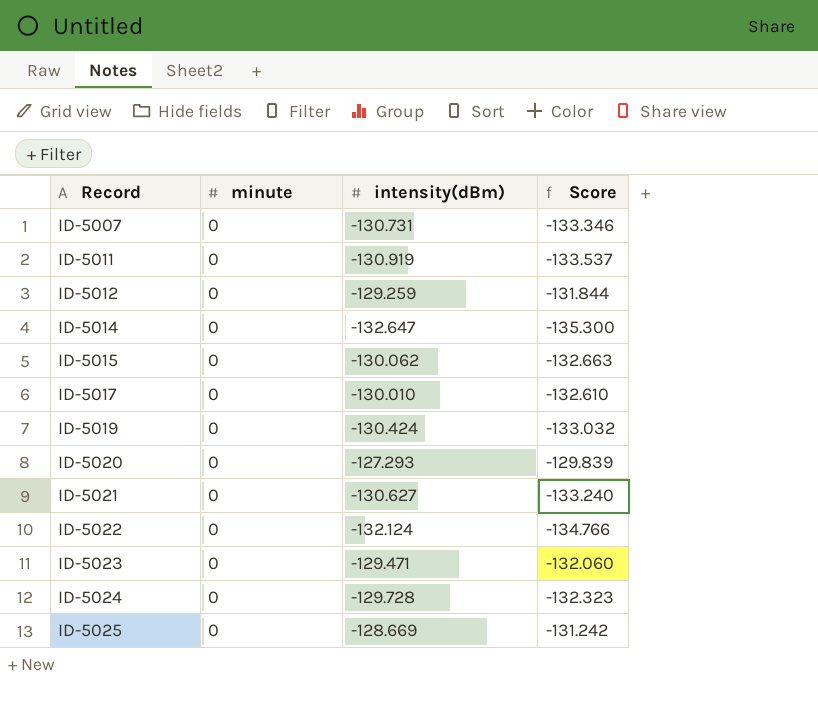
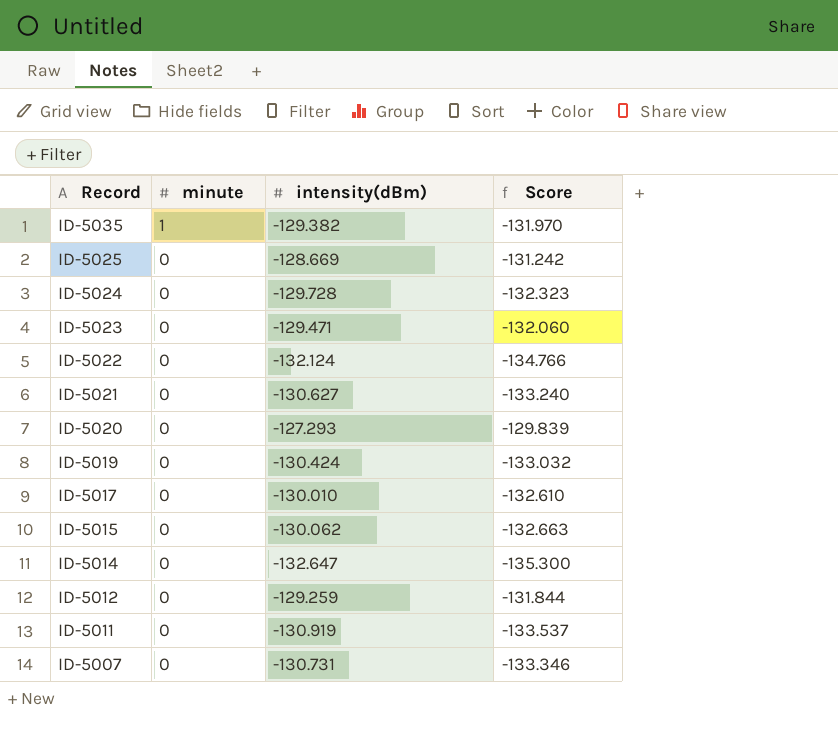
row order: Record ascending -> Record descending
row ID-5035: none -> 1 | -129.382 | -131.970

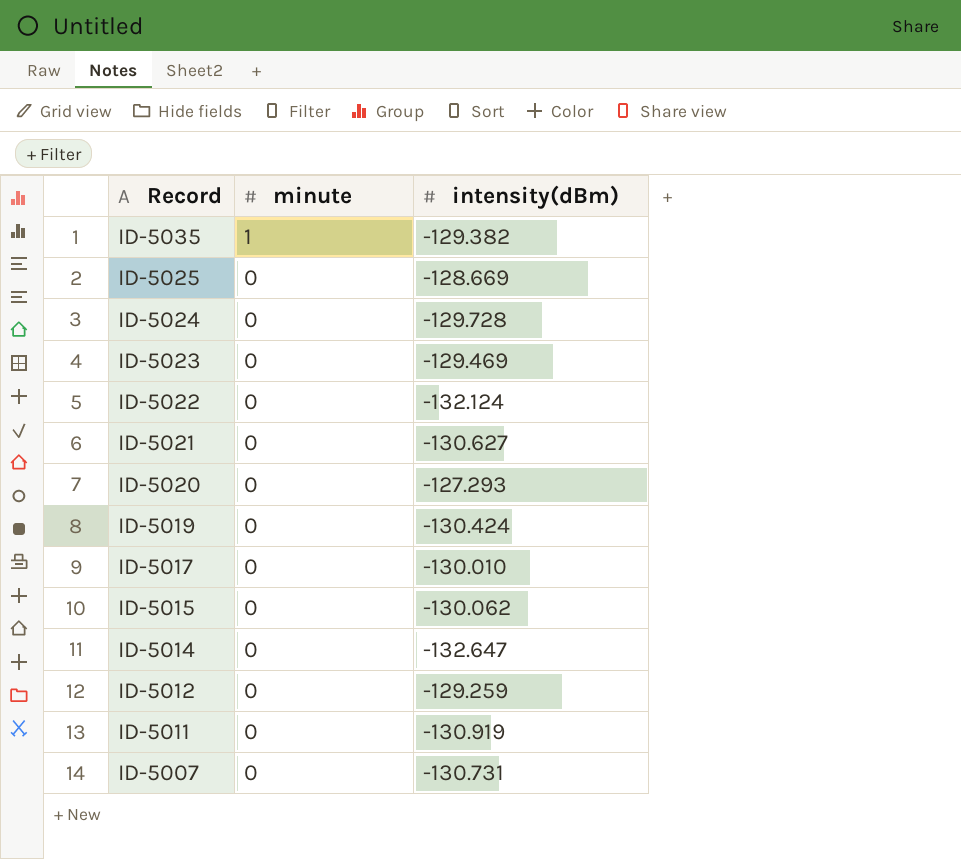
column Score | formula: [intensity(dBm)] * 1.02 -> none
ID-5023 | intensity(dBm): -129.471 -> -129.469

